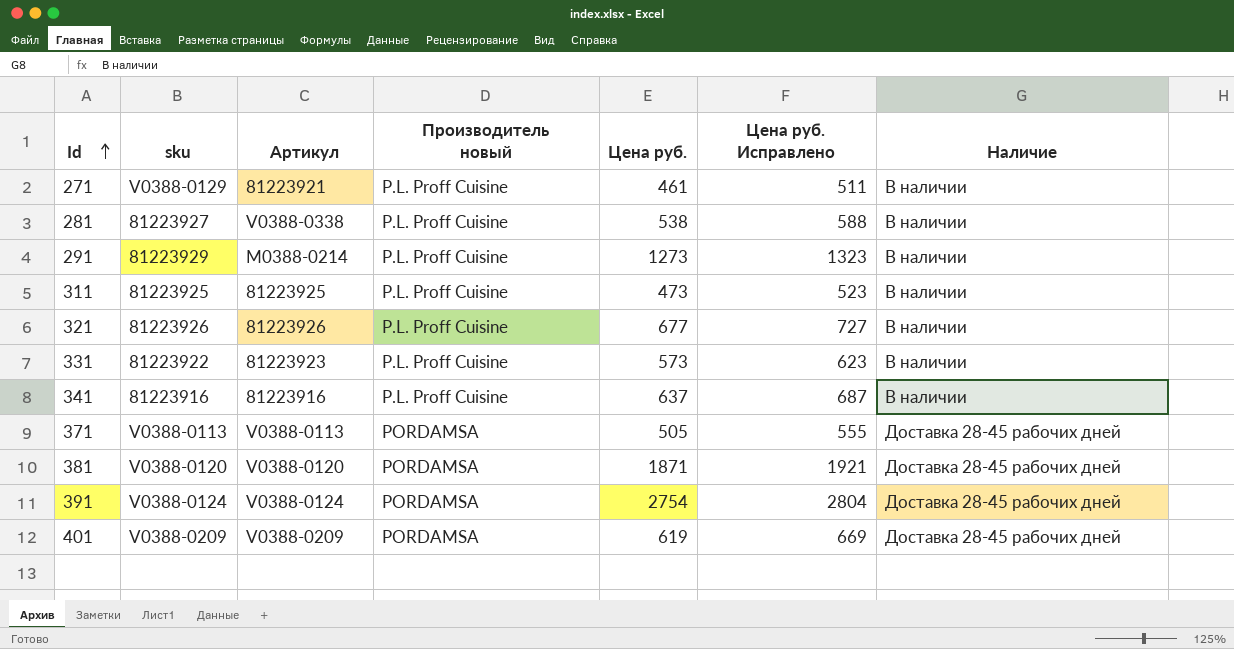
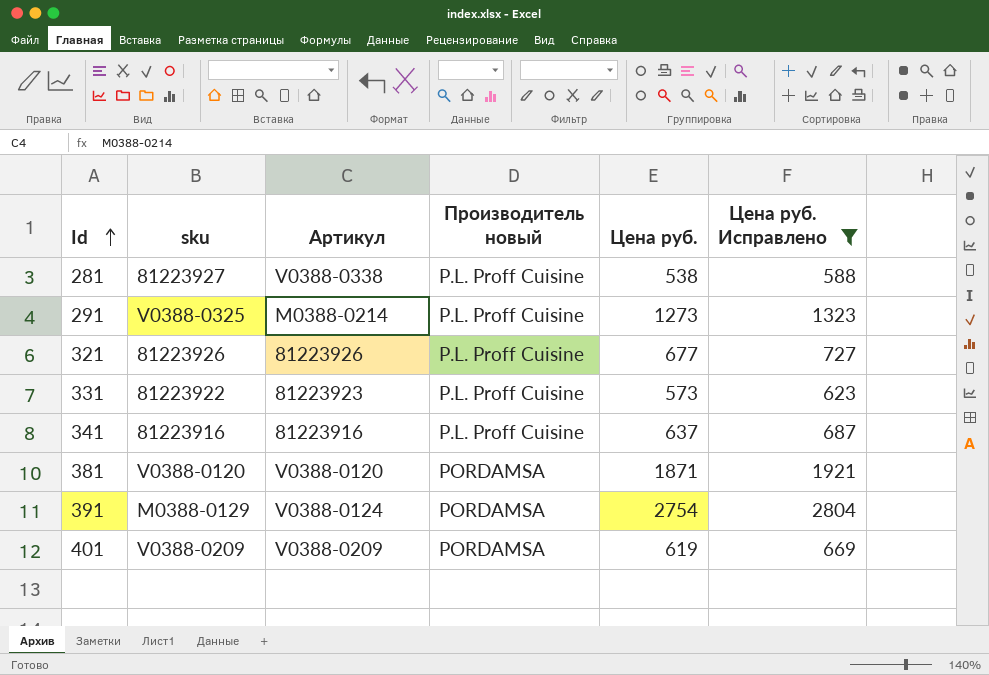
filter: none -> Цена руб. Исправлено >= 588
column Наличие | position: 7 -> none
291 | sku: 81223929 -> V0388-0325
391 | sku: V0388-0124 -> M0388-0129

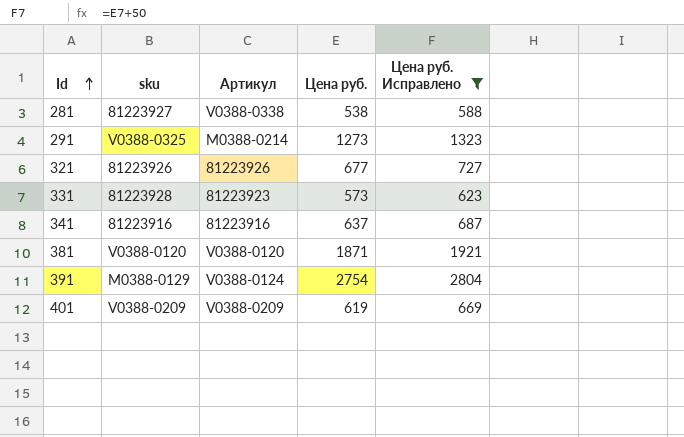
column Производитель новый | position: 4 -> none
331 | sku: 81223922 -> 81223928

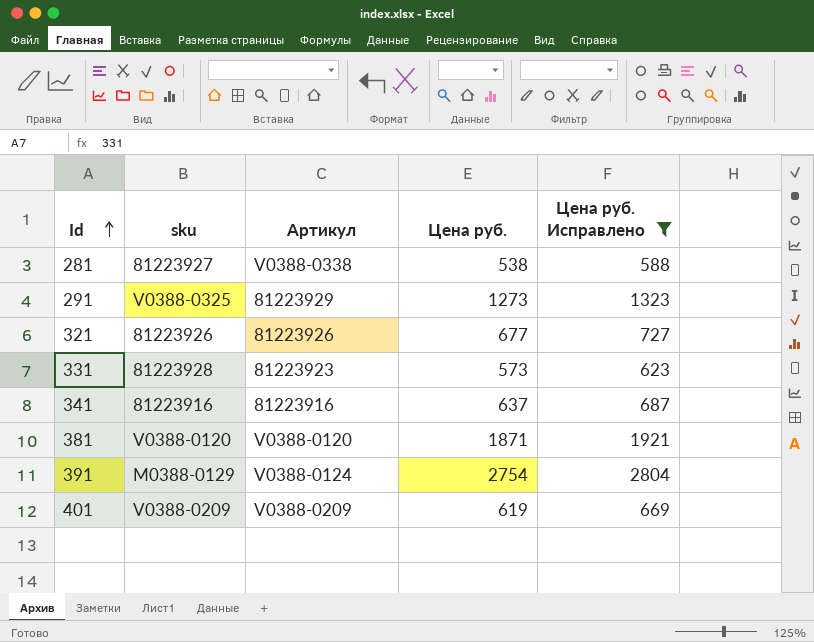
291 | Артикул: M0388-0214 -> 81223929

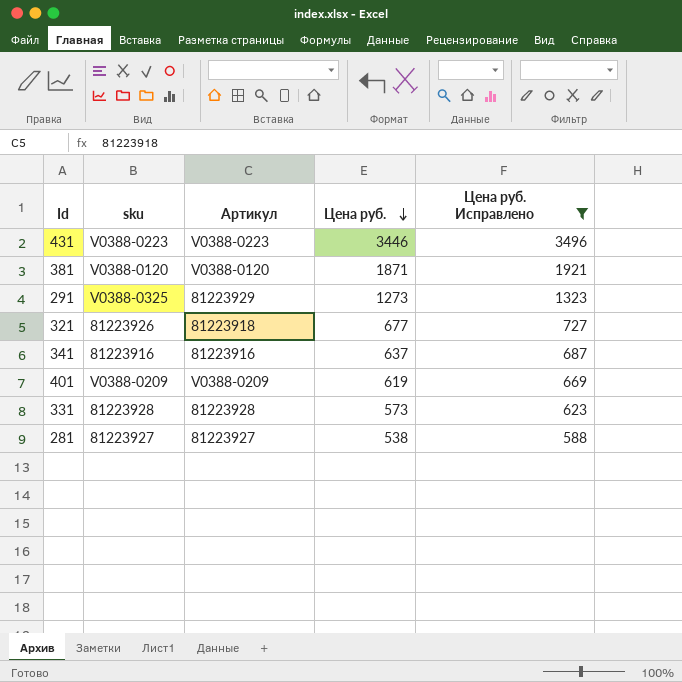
row order: Id ascending -> Цена руб. descending
row 391: M0388-0129 | V0388-0124 | 2754 | 2804 -> none
row 431: none -> V0388-0223 | V0388-0223 | 3446 | 3496
321 | Артикул: 81223926 -> 81223918
331 | Артикул: 81223923 -> 81223928
281 | Артикул: V0388-0338 -> 81223927

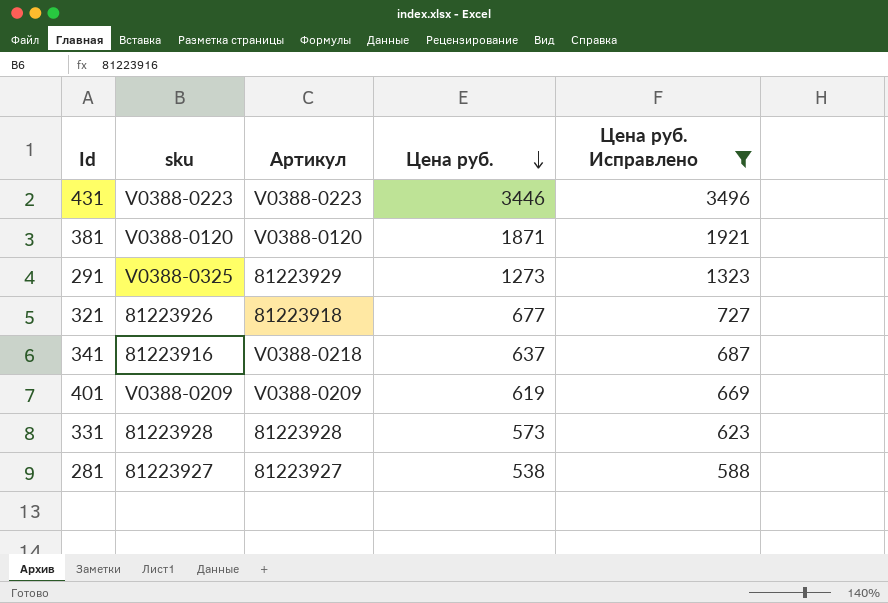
341 | Артикул: 81223916 -> V0388-0218

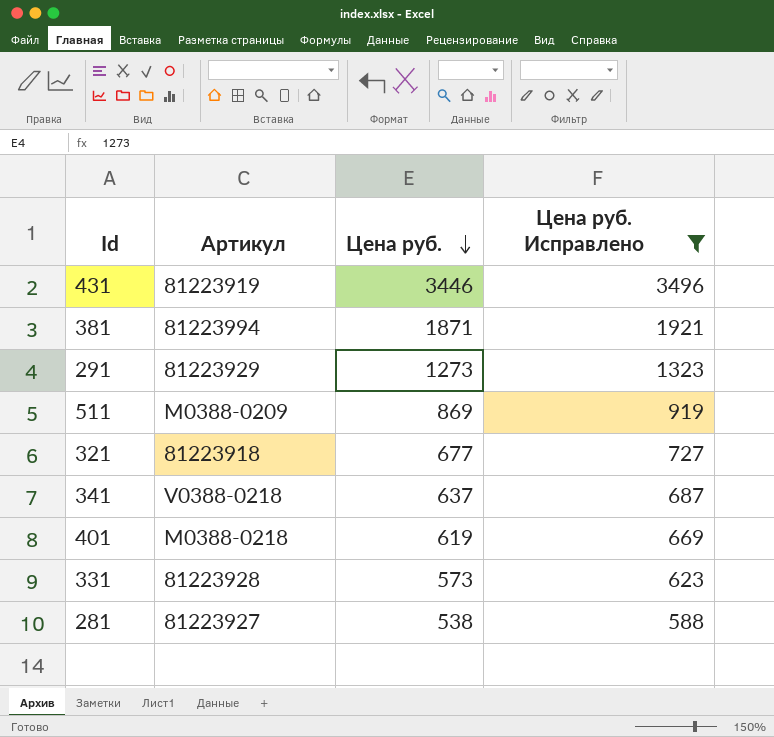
column sku | position: 2 -> none
431 | Артикул: V0388-0223 -> 81223919
381 | Артикул: V0388-0120 -> 81223994
row 511: none -> M0388-0209 | 869 | 919
401 | Артикул: V0388-0209 -> M0388-0218

